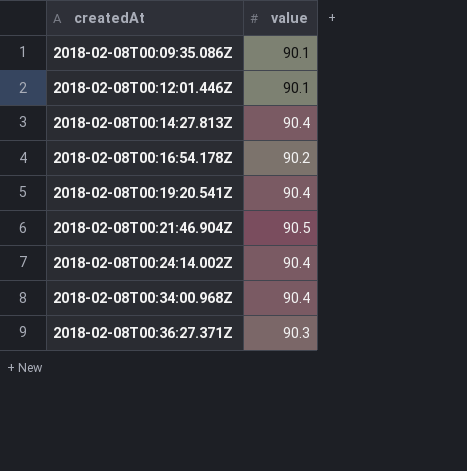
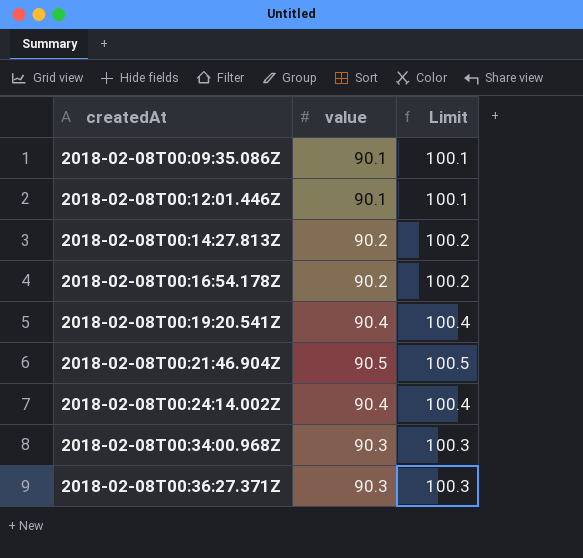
column Limit | formula: none -> [value] + 10
2018-02-08T00:14:27.813Z | value: 90.4 -> 90.2
2018-02-08T00:34:00.968Z | value: 90.4 -> 90.3

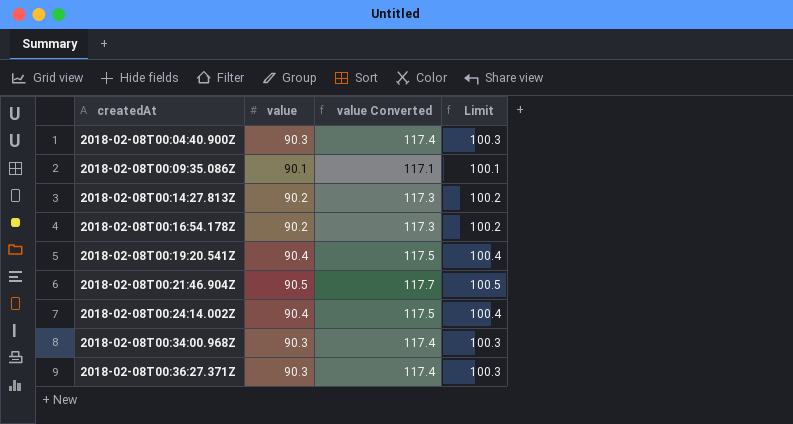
column value Converted | formula: none -> [value] * 1.3
row 2018-02-08T00:12:01.446Z: 90.1 | 100.1 -> none
row 2018-02-08T00:04:40.900Z: none -> 90.3 | 117.4 | 100.3

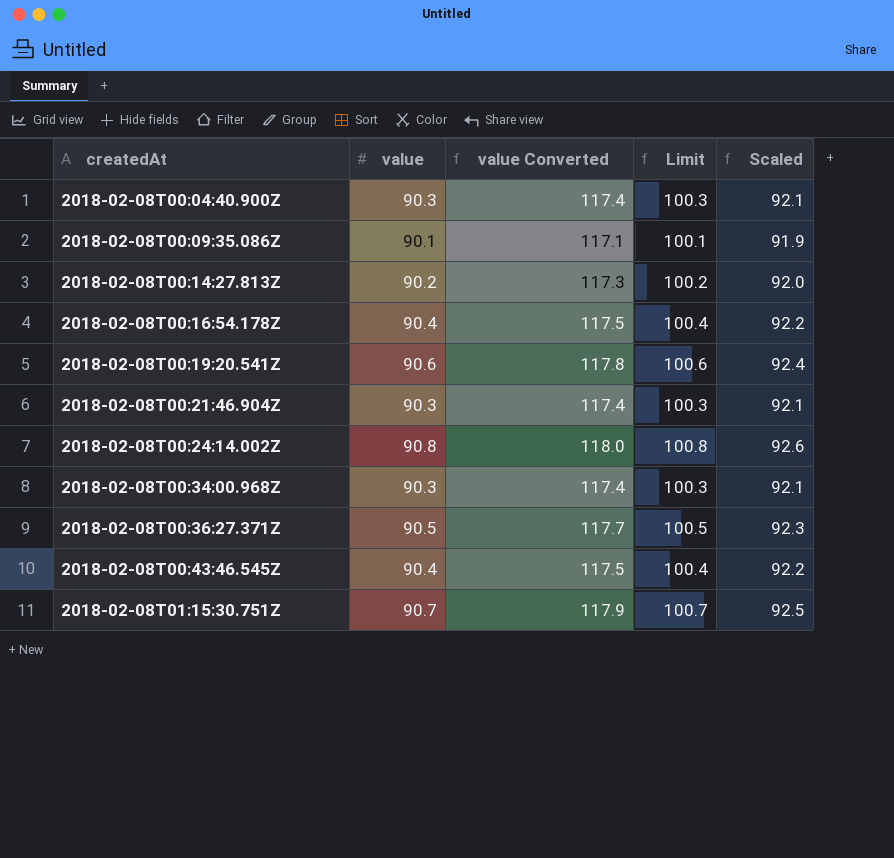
column Scaled | formula: none -> [value] * 1.02
2018-02-08T00:16:54.178Z | value: 90.2 -> 90.4
2018-02-08T00:16:54.178Z | value Converted: 117.3 -> 117.5
2018-02-08T00:16:54.178Z | Limit: 100.2 -> 100.4
2018-02-08T00:19:20.541Z | value: 90.4 -> 90.6
2018-02-08T00:19:20.541Z | value Converted: 117.5 -> 117.8
2018-02-08T00:19:20.541Z | Limit: 100.4 -> 100.6
2018-02-08T00:21:46.904Z | value: 90.5 -> 90.3
2018-02-08T00:21:46.904Z | value Converted: 117.7 -> 117.4
2018-02-08T00:21:46.904Z | Limit: 100.5 -> 100.3
2018-02-08T00:24:14.002Z | value: 90.4 -> 90.8
2018-02-08T00:24:14.002Z | value Converted: 117.5 -> 118.0
2018-02-08T00:24:14.002Z | Limit: 100.4 -> 100.8
2018-02-08T00:36:27.371Z | value: 90.3 -> 90.5
2018-02-08T00:36:27.371Z | value Converted: 117.4 -> 117.7
2018-02-08T00:36:27.371Z | Limit: 100.3 -> 100.5
row 2018-02-08T00:43:46.545Z: none -> 90.4 | 117.5 | 100.4 | 92.2
row 2018-02-08T01:15:30.751Z: none -> 90.7 | 117.9 | 100.7 | 92.5

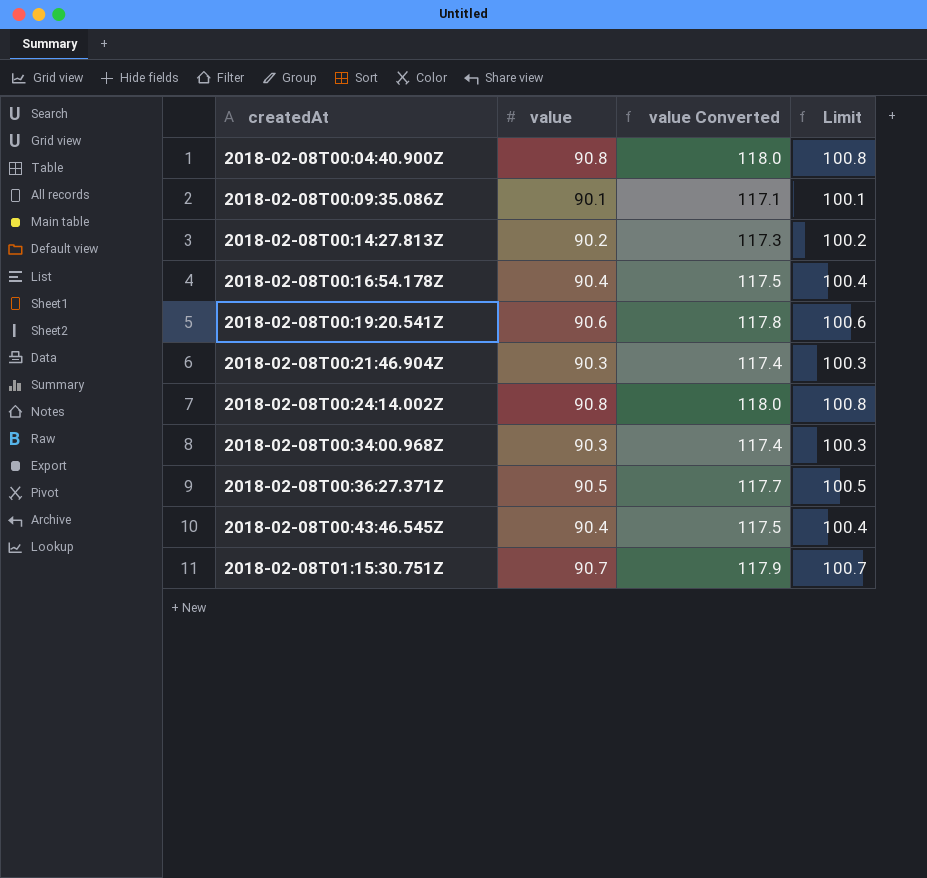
column Scaled | formula: [value] * 1.02 -> none
2018-02-08T00:04:40.900Z | value: 90.3 -> 90.8
2018-02-08T00:04:40.900Z | value Converted: 117.4 -> 118.0
2018-02-08T00:04:40.900Z | Limit: 100.3 -> 100.8

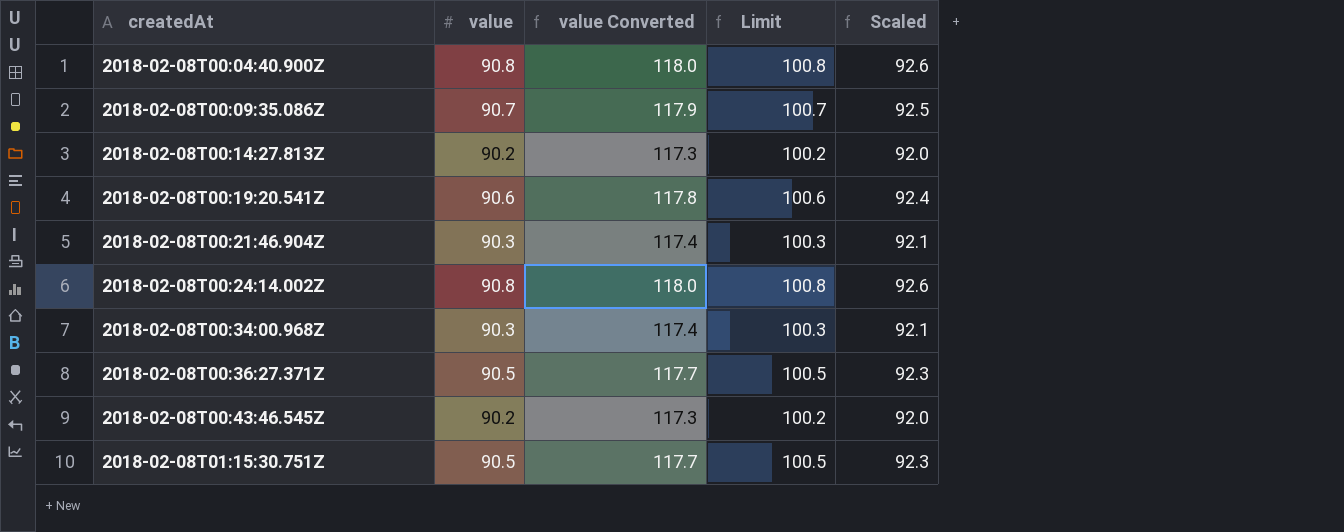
column Scaled | formula: none -> [value] * 1.02
row 2018-02-08T00:16:54.178Z: 90.4 | 117.5 | 100.4 -> none
2018-02-08T00:09:35.086Z | value: 90.1 -> 90.7
2018-02-08T00:09:35.086Z | value Converted: 117.1 -> 117.9
2018-02-08T00:09:35.086Z | Limit: 100.1 -> 100.7
2018-02-08T00:43:46.545Z | value: 90.4 -> 90.2
2018-02-08T00:43:46.545Z | value Converted: 117.5 -> 117.3
2018-02-08T00:43:46.545Z | Limit: 100.4 -> 100.2
2018-02-08T01:15:30.751Z | value: 90.7 -> 90.5
2018-02-08T01:15:30.751Z | value Converted: 117.9 -> 117.7
2018-02-08T01:15:30.751Z | Limit: 100.7 -> 100.5

